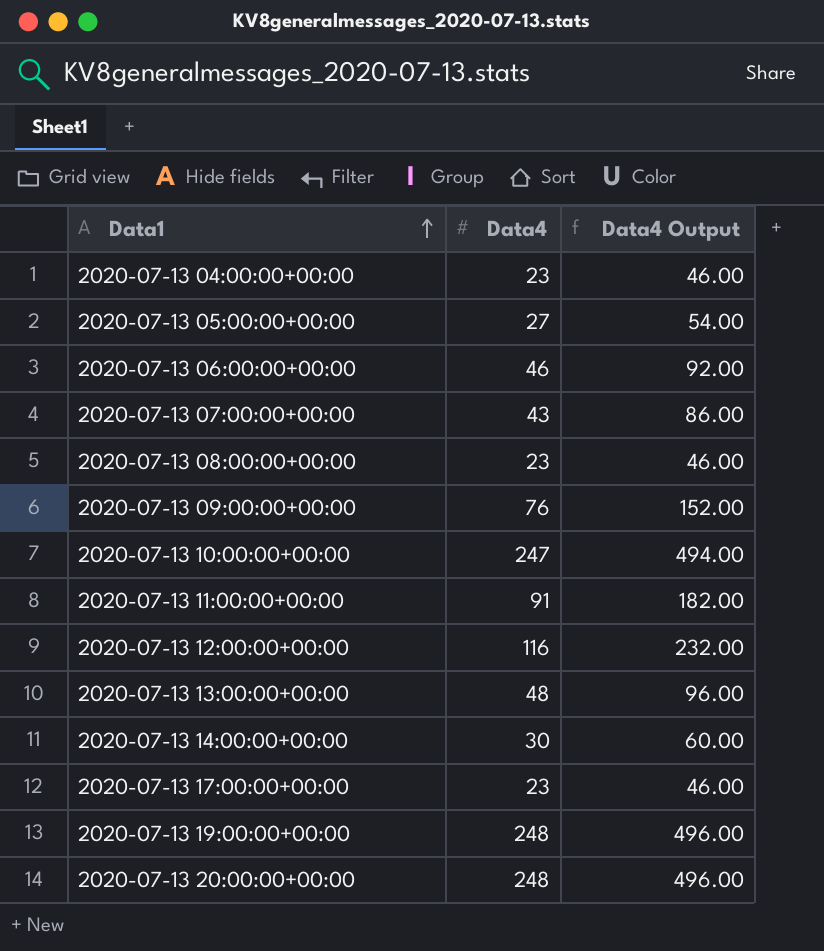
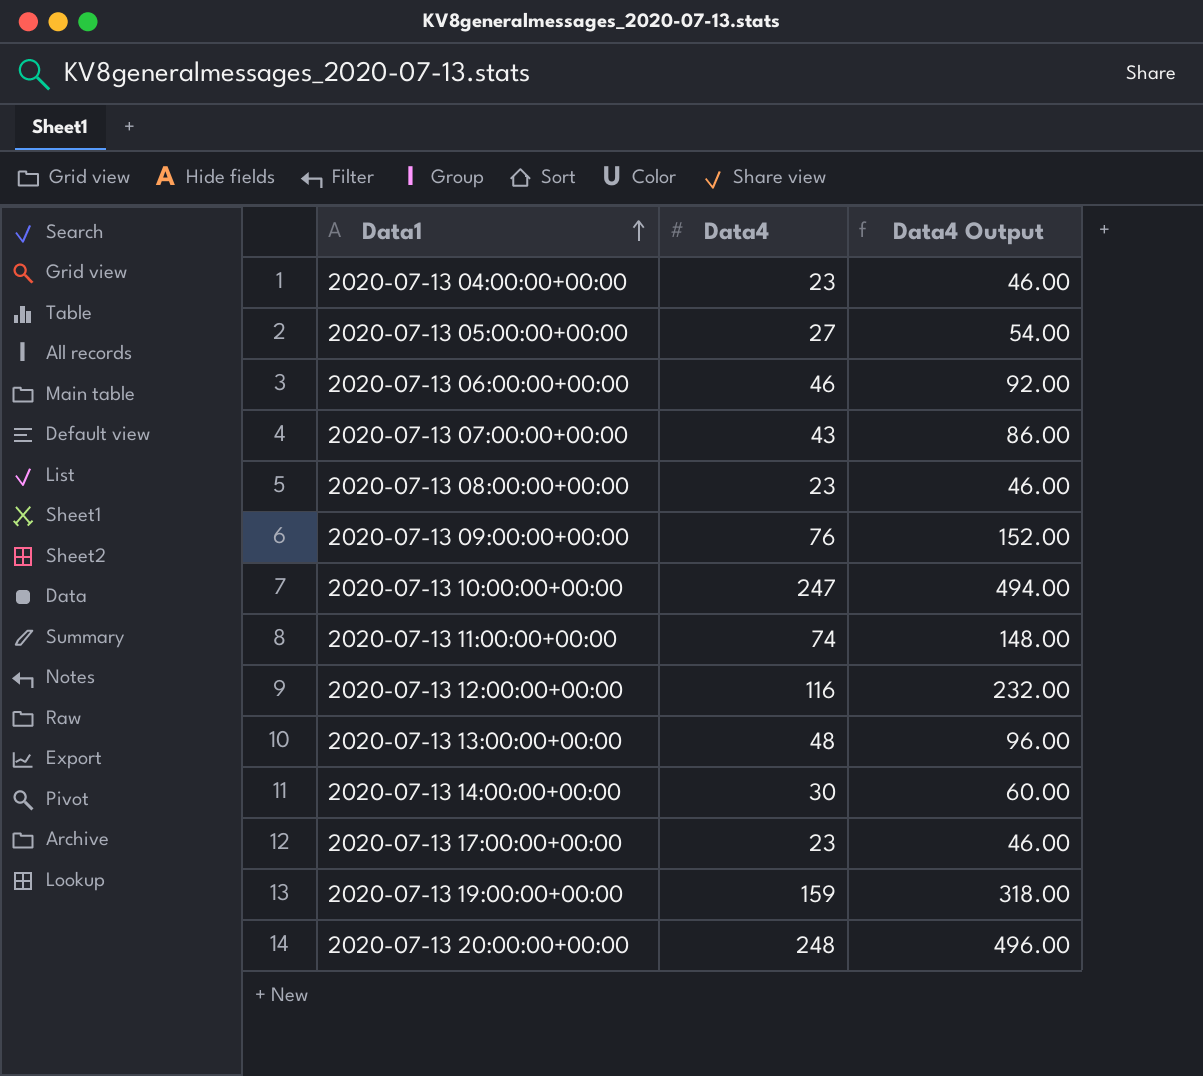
2020-07-13 11:00:00+00:00 | Data4: 91 -> 74
2020-07-13 11:00:00+00:00 | Data4 Output: 182.00 -> 148.00
2020-07-13 19:00:00+00:00 | Data4: 248 -> 159
2020-07-13 19:00:00+00:00 | Data4 Output: 496.00 -> 318.00

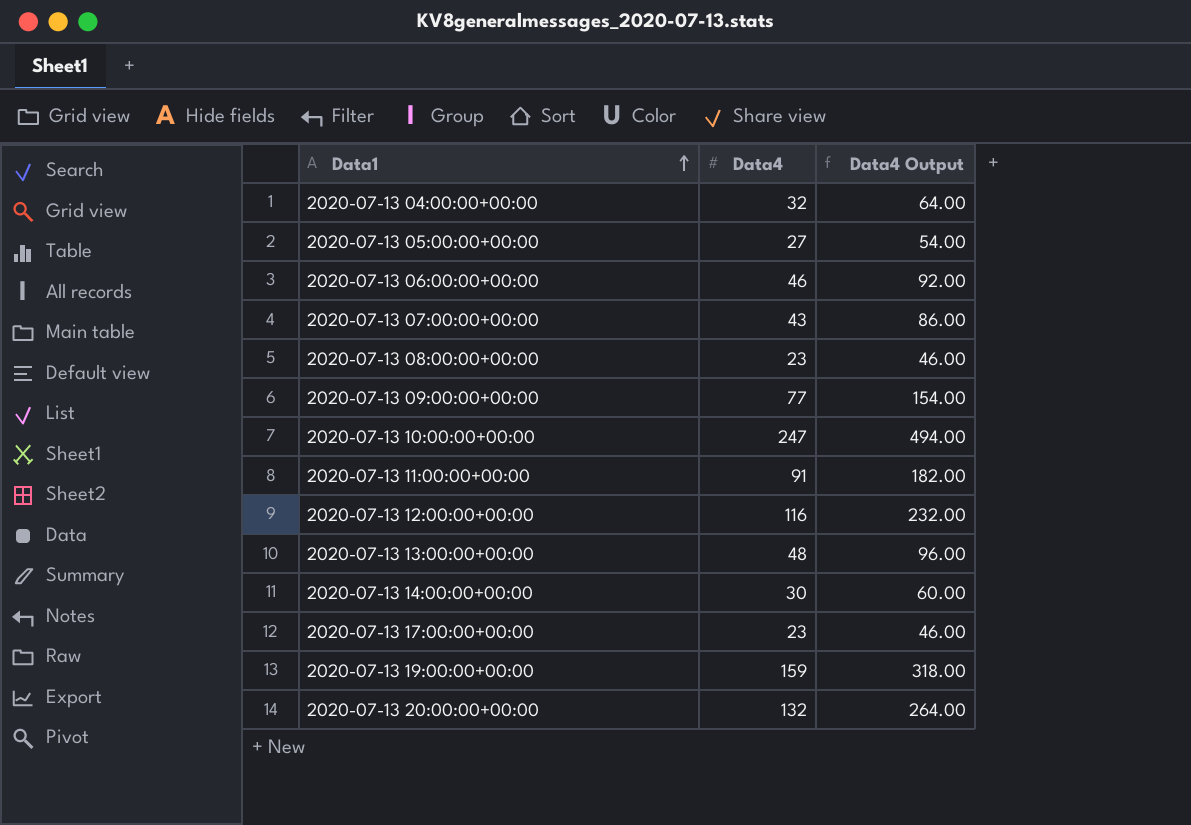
2020-07-13 04:00:00+00:00 | Data4: 23 -> 32
2020-07-13 04:00:00+00:00 | Data4 Output: 46.00 -> 64.00
2020-07-13 09:00:00+00:00 | Data4: 76 -> 77
2020-07-13 09:00:00+00:00 | Data4 Output: 152.00 -> 154.00
2020-07-13 11:00:00+00:00 | Data4: 74 -> 91
2020-07-13 11:00:00+00:00 | Data4 Output: 148.00 -> 182.00
2020-07-13 20:00:00+00:00 | Data4: 248 -> 132
2020-07-13 20:00:00+00:00 | Data4 Output: 496.00 -> 264.00

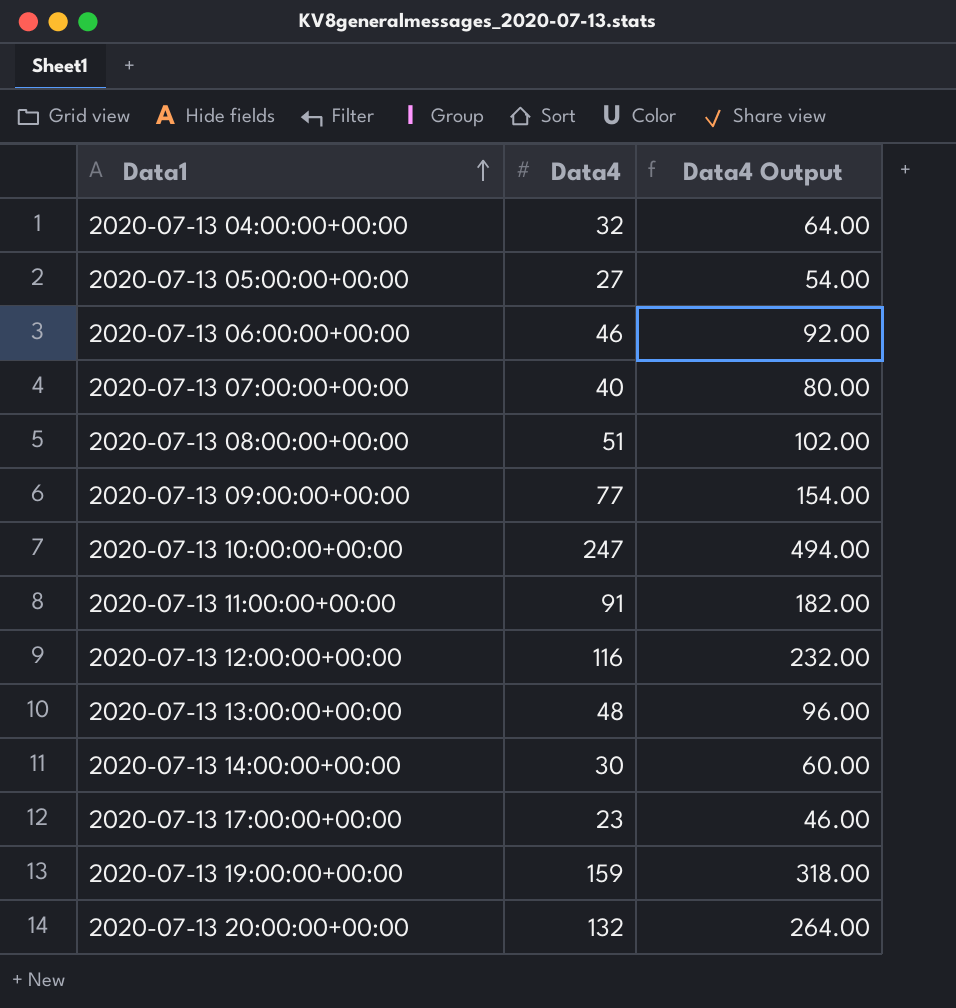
2020-07-13 07:00:00+00:00 | Data4: 43 -> 40
2020-07-13 07:00:00+00:00 | Data4 Output: 86.00 -> 80.00
2020-07-13 08:00:00+00:00 | Data4: 23 -> 51
2020-07-13 08:00:00+00:00 | Data4 Output: 46.00 -> 102.00

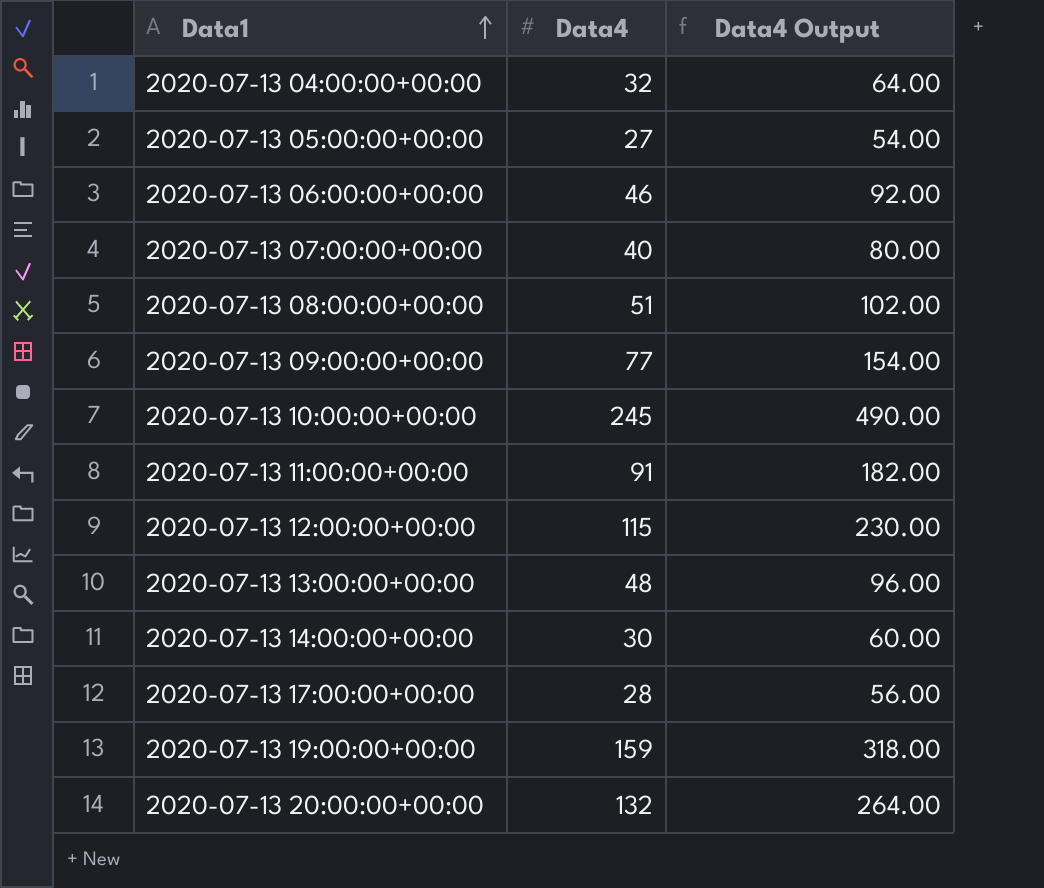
2020-07-13 10:00:00+00:00 | Data4: 247 -> 245
2020-07-13 10:00:00+00:00 | Data4 Output: 494.00 -> 490.00
2020-07-13 12:00:00+00:00 | Data4: 116 -> 115
2020-07-13 12:00:00+00:00 | Data4 Output: 232.00 -> 230.00
2020-07-13 17:00:00+00:00 | Data4: 23 -> 28
2020-07-13 17:00:00+00:00 | Data4 Output: 46.00 -> 56.00

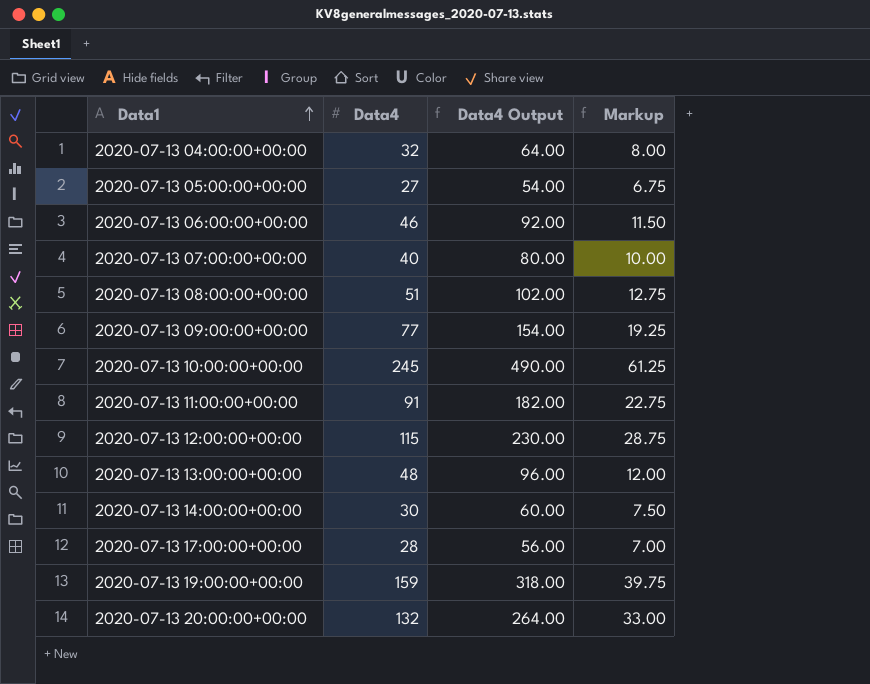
column Markup | formula: none -> [Data4] * 0.25

